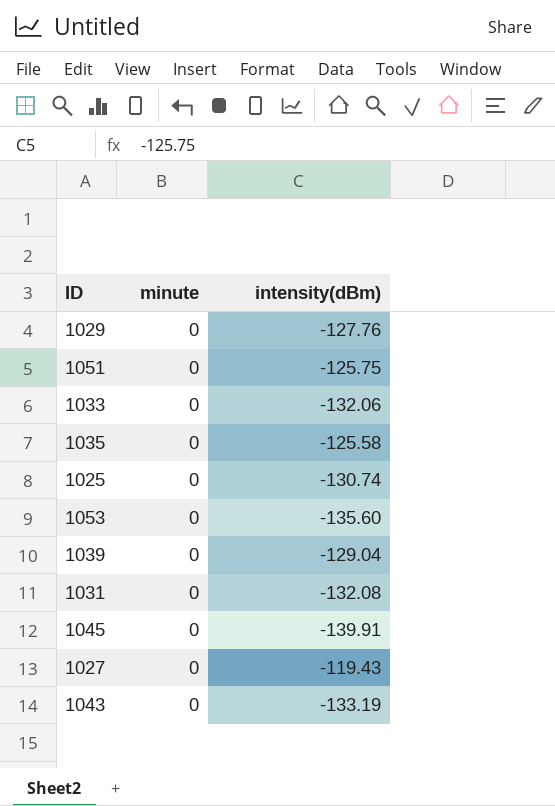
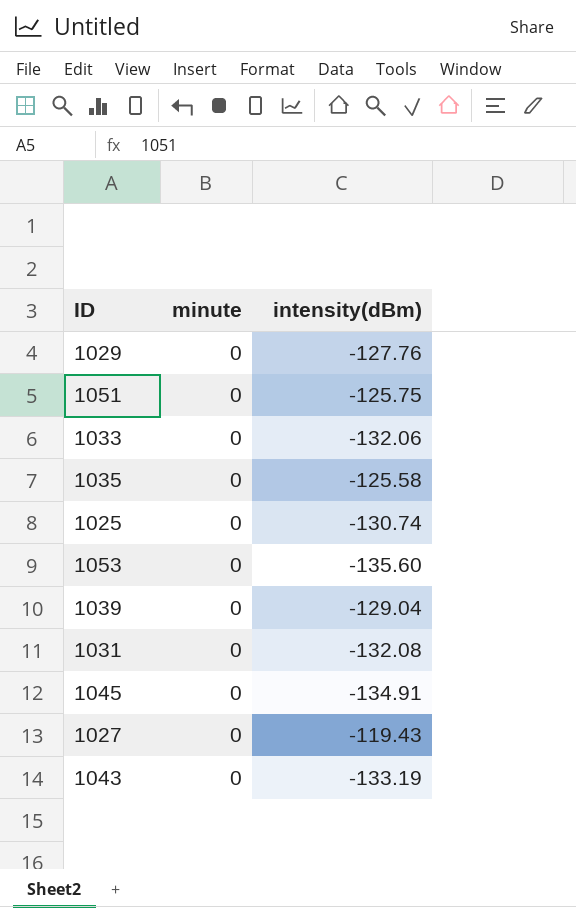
1045 | intensity(dBm): -139.91 -> -134.91

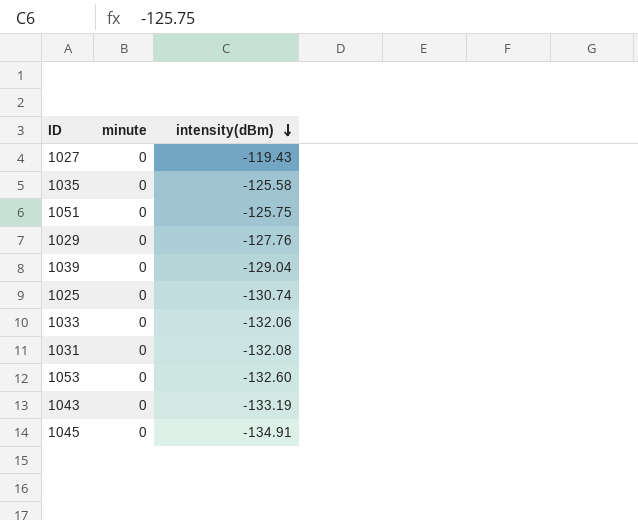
row order: none -> intensity(dBm) descending
1053 | intensity(dBm): -135.60 -> -132.60

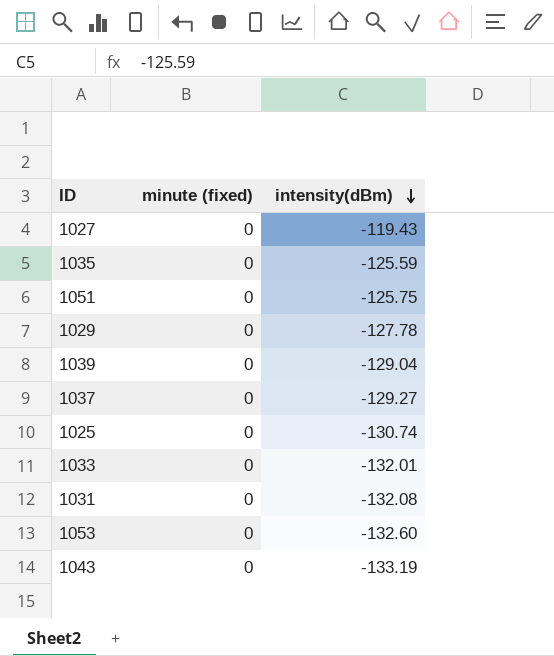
column name: minute -> minute (fixed)
row 1045: 0 | -134.91 -> none
1035 | intensity(dBm): -125.58 -> -125.59
1029 | intensity(dBm): -127.76 -> -127.78
row 1037: none -> 0 | -129.27
1033 | intensity(dBm): -132.06 -> -132.01

